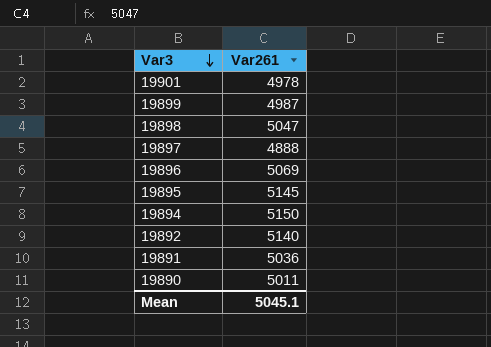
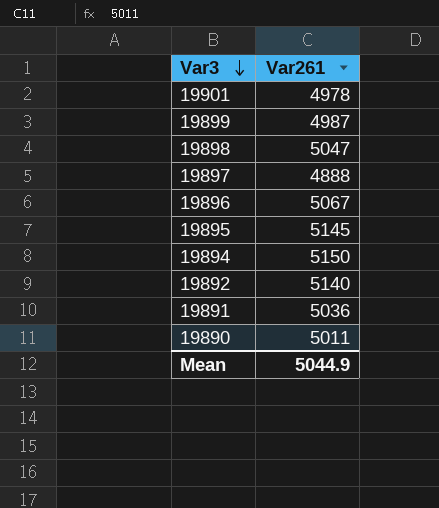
19896 | Var261: 5069 -> 5067
Mean | Var261: 5045.1 -> 5044.9

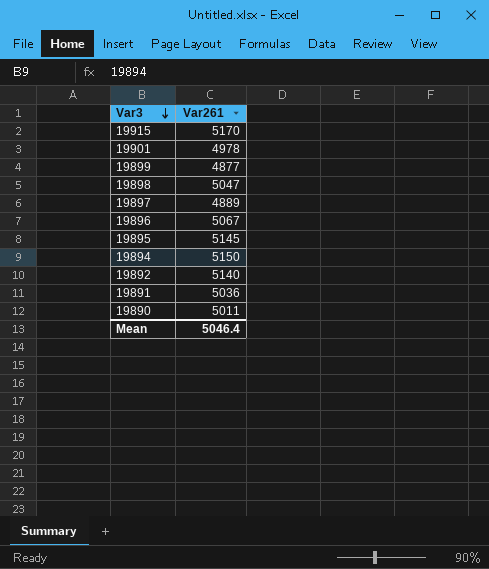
row 19915: none -> 5170
19899 | Var261: 4987 -> 4877
19897 | Var261: 4888 -> 4889
Mean | Var261: 5044.9 -> 5046.4

